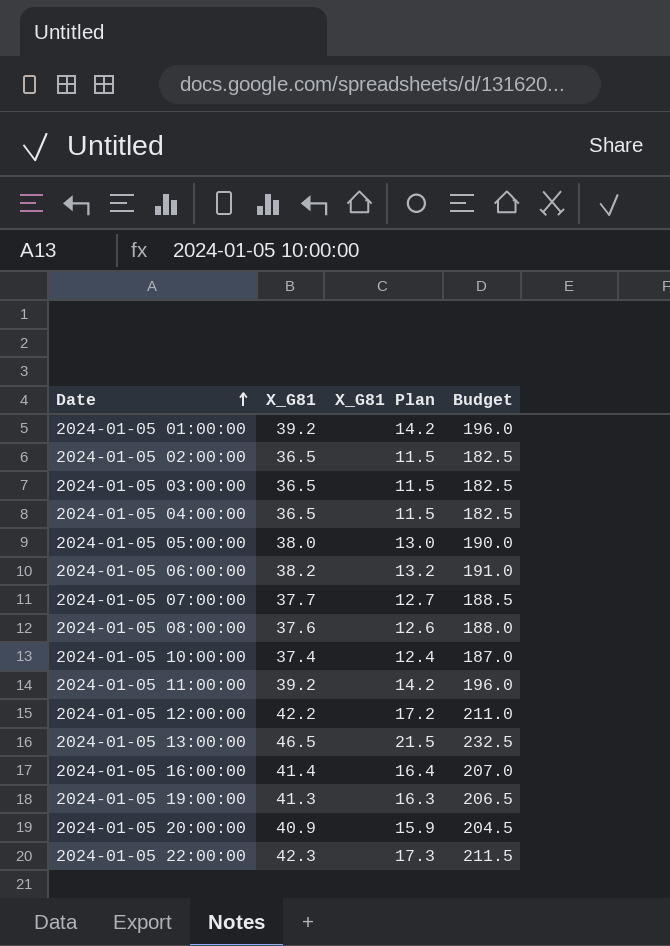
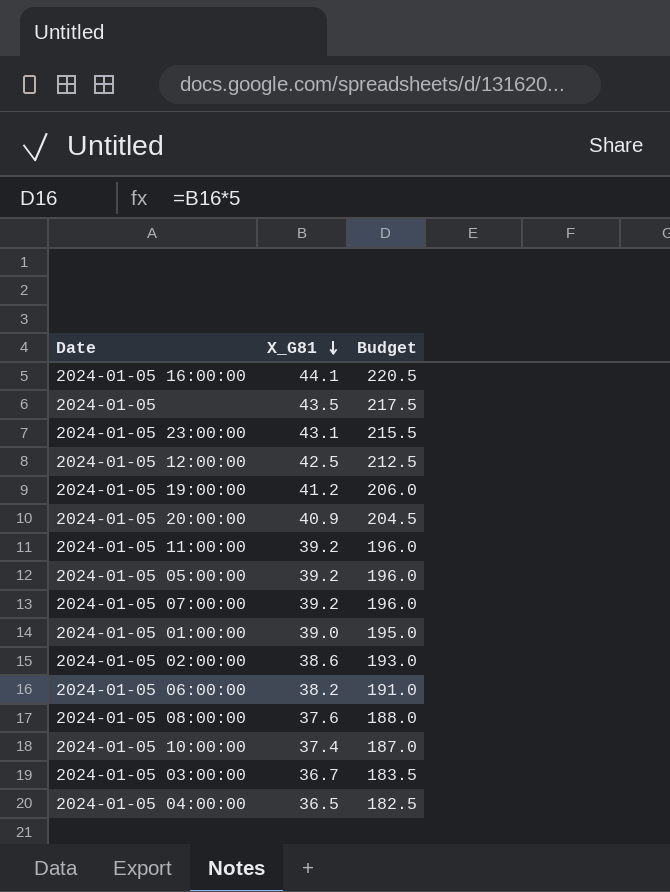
row order: Date ascending -> X_G81 descending
column X_G81 Plan | formula: [X_G81] - 25 -> none
row 2024-01-05 13:00:00: 46.5 | 21.5 | 232.5 -> none
row 2024-01-05 22:00:00: 42.3 | 17.3 | 211.5 -> none
2024-01-05 16:00:00 | X_G81: 41.4 -> 44.1
2024-01-05 16:00:00 | Budget: 207.0 -> 220.5
row 2024-01-05: none -> 43.5 | 217.5
row 2024-01-05 23:00:00: none -> 43.1 | 215.5
2024-01-05 12:00:00 | X_G81: 42.2 -> 42.5
2024-01-05 12:00:00 | Budget: 211.0 -> 212.5
2024-01-05 19:00:00 | X_G81: 41.3 -> 41.2
2024-01-05 19:00:00 | Budget: 206.5 -> 206.0
2024-01-05 05:00:00 | X_G81: 38.0 -> 39.2
2024-01-05 05:00:00 | Budget: 190.0 -> 196.0
2024-01-05 07:00:00 | X_G81: 37.7 -> 39.2
2024-01-05 07:00:00 | Budget: 188.5 -> 196.0
2024-01-05 01:00:00 | X_G81: 39.2 -> 39.0
2024-01-05 01:00:00 | Budget: 196.0 -> 195.0
2024-01-05 02:00:00 | X_G81: 36.5 -> 38.6
2024-01-05 02:00:00 | Budget: 182.5 -> 193.0
2024-01-05 03:00:00 | X_G81: 36.5 -> 36.7
2024-01-05 03:00:00 | Budget: 182.5 -> 183.5

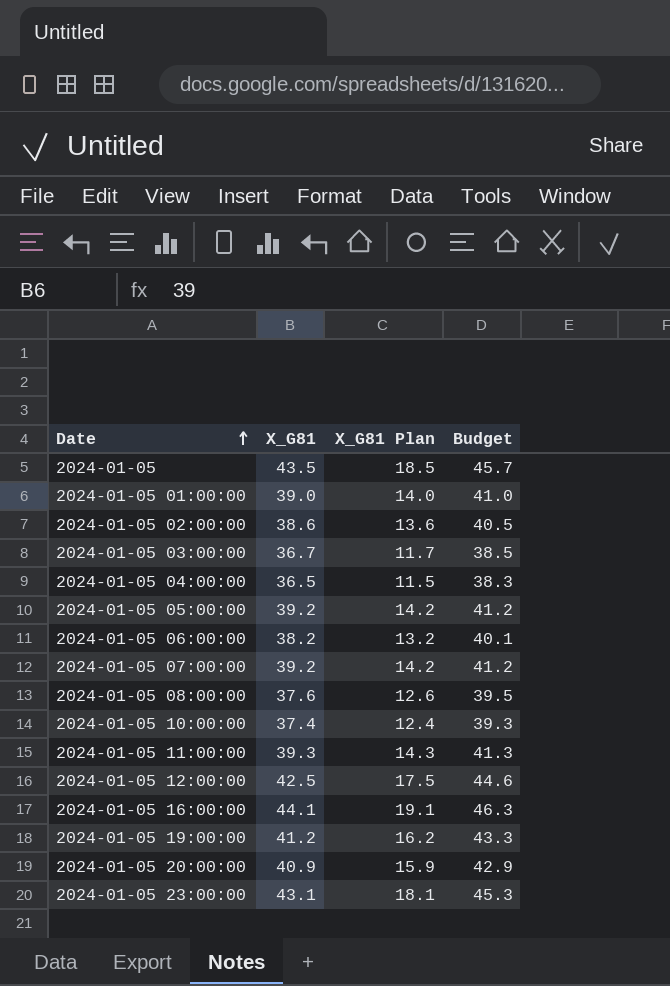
row order: X_G81 descending -> Date ascending
column X_G81 Plan | formula: none -> [X_G81] - 25
column Budget | formula: [X_G81] * 5 -> [X_G81] * 1.05
2024-01-05 11:00:00 | X_G81: 39.2 -> 39.3

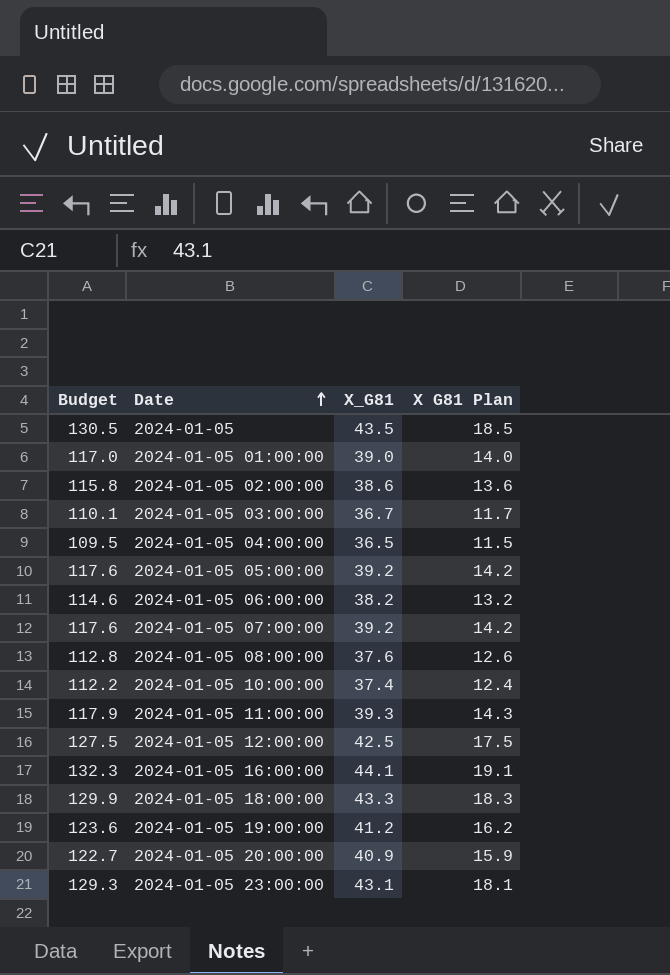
column Budget | formula: [X_G81] * 1.05 -> [X_G81] * 3
column Budget | position: 4 -> 1
column name: X_G81 Plan -> X G81 Plan
row 2024-01-05 18:00:00: none -> 129.9 | 43.3 | 18.3

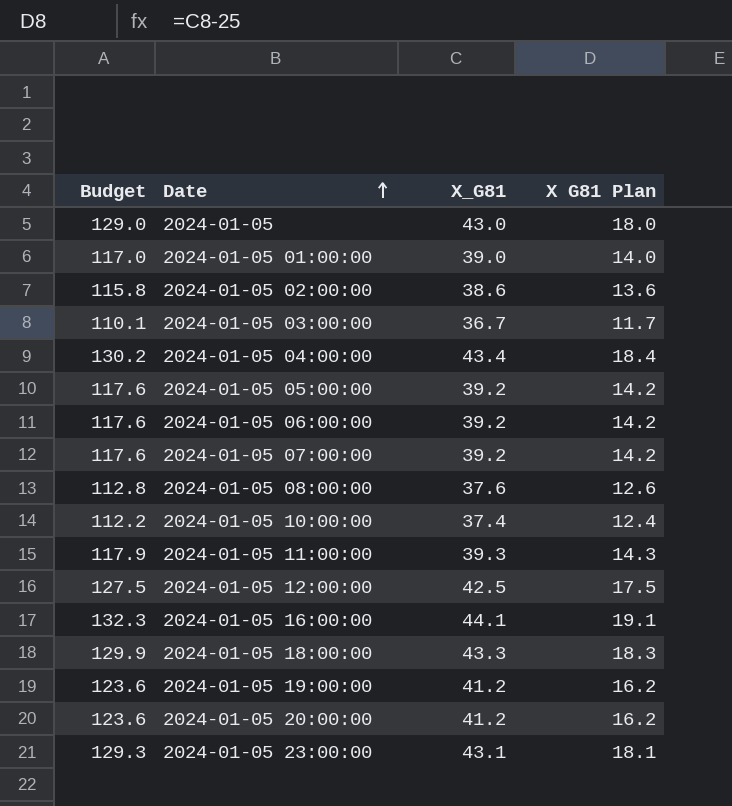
2024-01-05 | Budget: 130.5 -> 129.0
2024-01-05 | X_G81: 43.5 -> 43.0
2024-01-05 | X G81 Plan: 18.5 -> 18.0
2024-01-05 04:00:00 | Budget: 109.5 -> 130.2
2024-01-05 04:00:00 | X_G81: 36.5 -> 43.4
2024-01-05 04:00:00 | X G81 Plan: 11.5 -> 18.4
2024-01-05 06:00:00 | Budget: 114.6 -> 117.6
2024-01-05 06:00:00 | X_G81: 38.2 -> 39.2
2024-01-05 06:00:00 | X G81 Plan: 13.2 -> 14.2
2024-01-05 20:00:00 | Budget: 122.7 -> 123.6
2024-01-05 20:00:00 | X_G81: 40.9 -> 41.2
2024-01-05 20:00:00 | X G81 Plan: 15.9 -> 16.2

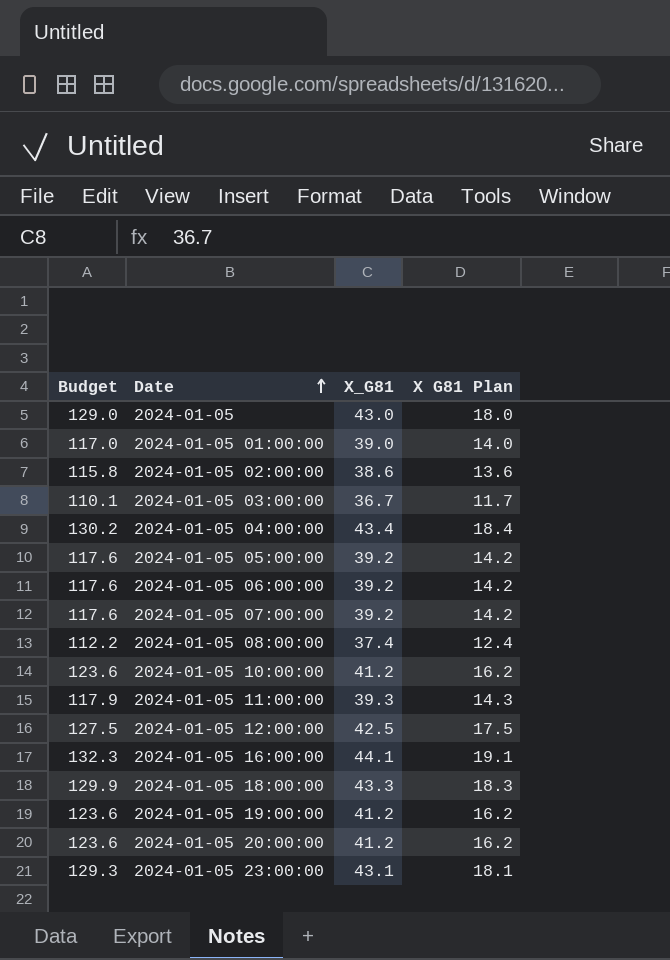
2024-01-05 08:00:00 | Budget: 112.8 -> 112.2
2024-01-05 08:00:00 | X_G81: 37.6 -> 37.4
2024-01-05 08:00:00 | X G81 Plan: 12.6 -> 12.4
2024-01-05 10:00:00 | Budget: 112.2 -> 123.6
2024-01-05 10:00:00 | X_G81: 37.4 -> 41.2
2024-01-05 10:00:00 | X G81 Plan: 12.4 -> 16.2

